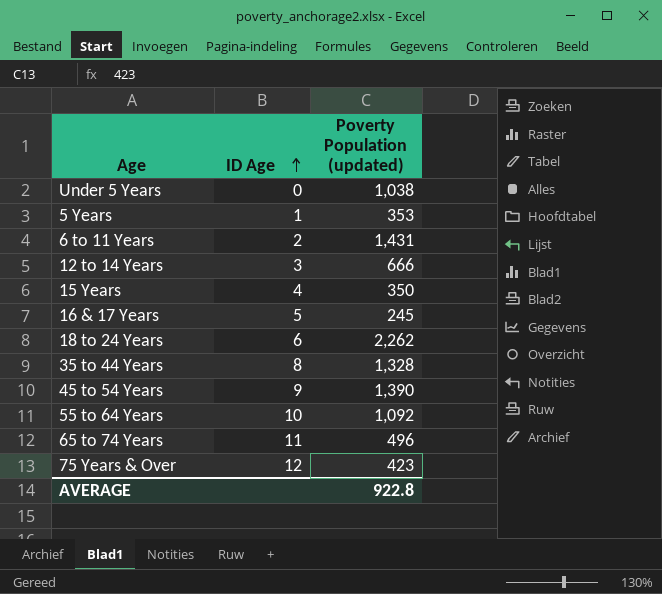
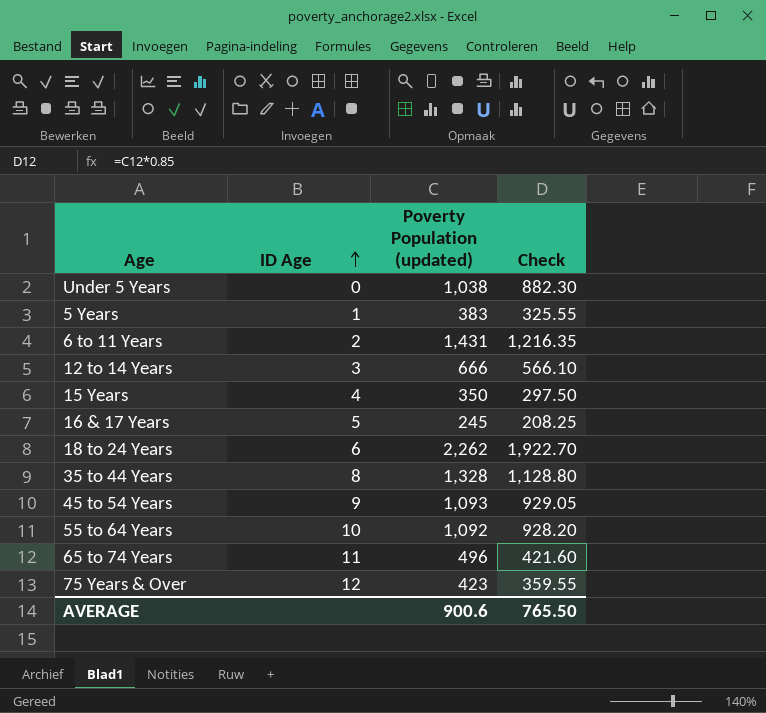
column Check | formula: none -> [Poverty Population (updated)] * 0.85
5 Years | Poverty Population (updated): 353 -> 383
45 to 54 Years | Poverty Population (updated): 1,390 -> 1,093
AVERAGE | Poverty Population (updated): 922.8 -> 900.6

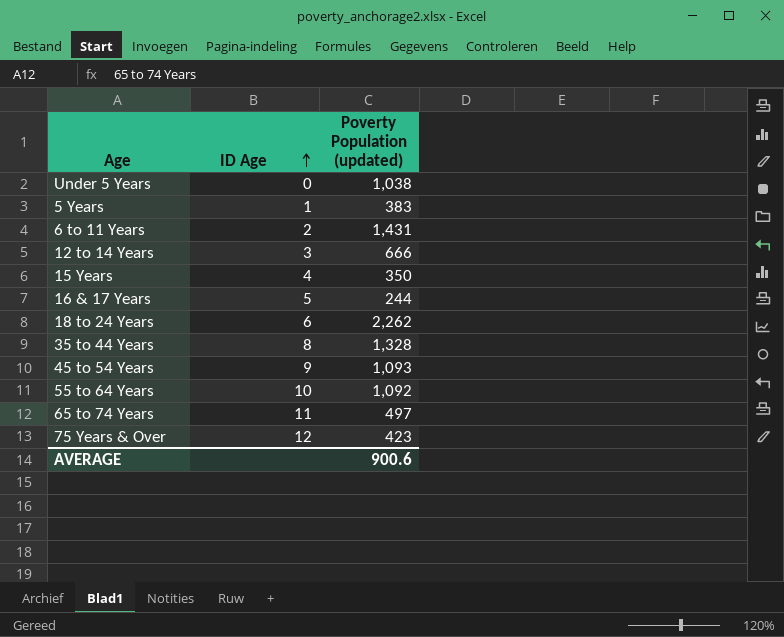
column Check | formula: [Poverty Population (updated)] * 0.85 -> none
16 & 17 Years | Poverty Population (updated): 245 -> 244
65 to 74 Years | Poverty Population (updated): 496 -> 497

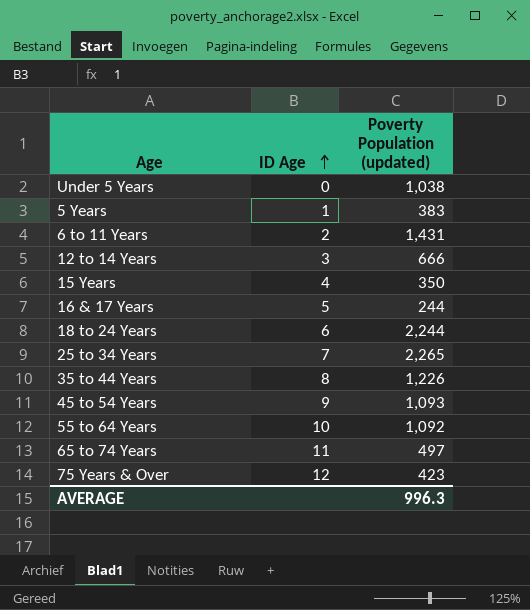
18 to 24 Years | Poverty Population (updated): 2,262 -> 2,244
row 25 to 34 Years: none -> 7 | 2,265
35 to 44 Years | Poverty Population (updated): 1,328 -> 1,226
AVERAGE | Poverty Population (updated): 900.6 -> 996.3

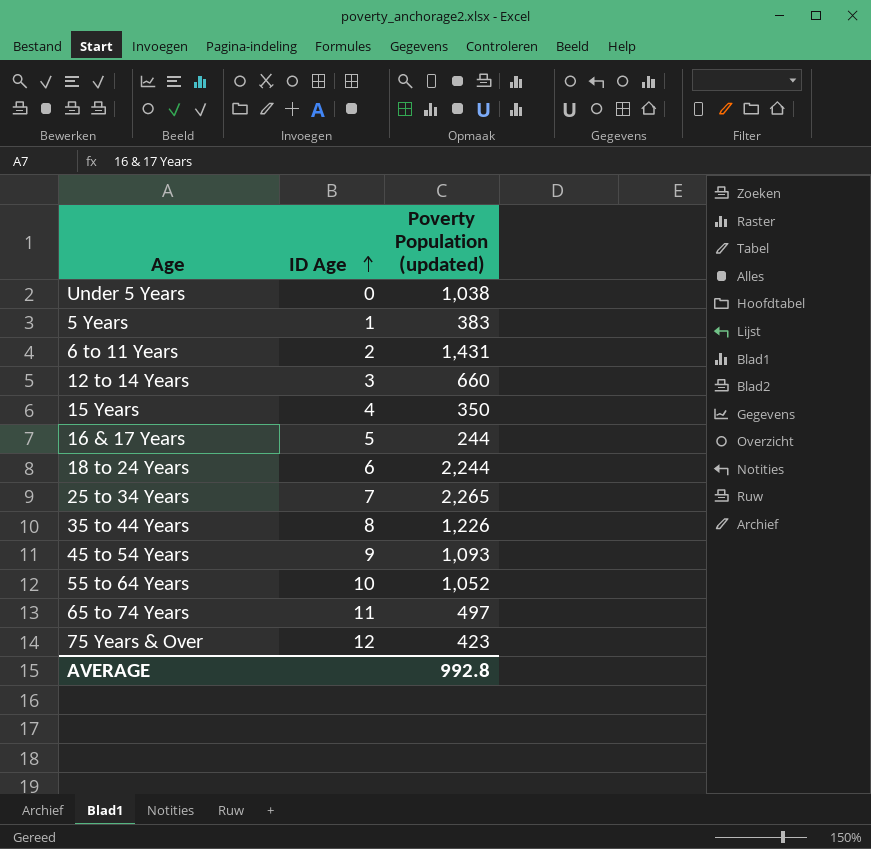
12 to 14 Years | Poverty Population (updated): 666 -> 660
55 to 64 Years | Poverty Population (updated): 1,092 -> 1,052
AVERAGE | Poverty Population (updated): 996.3 -> 992.8

